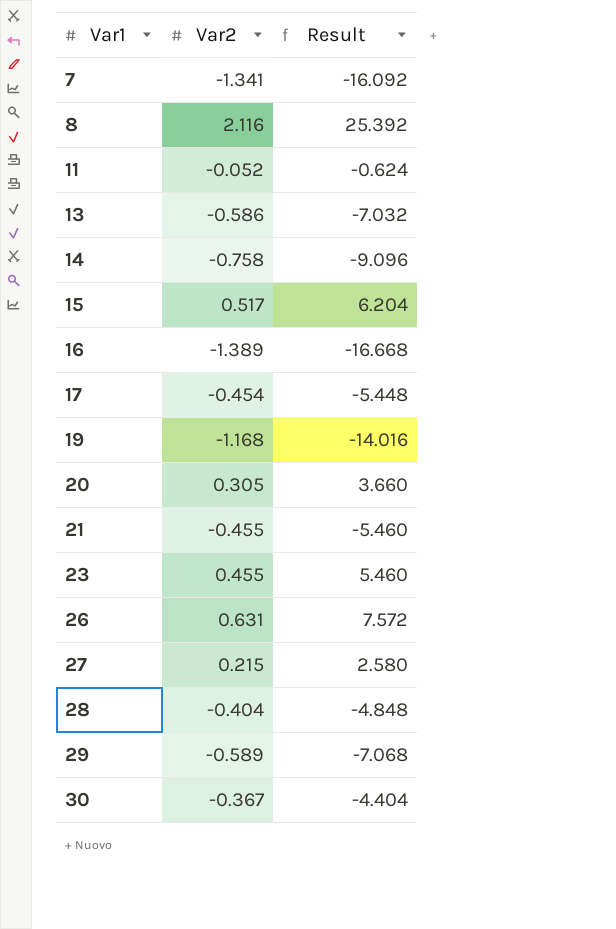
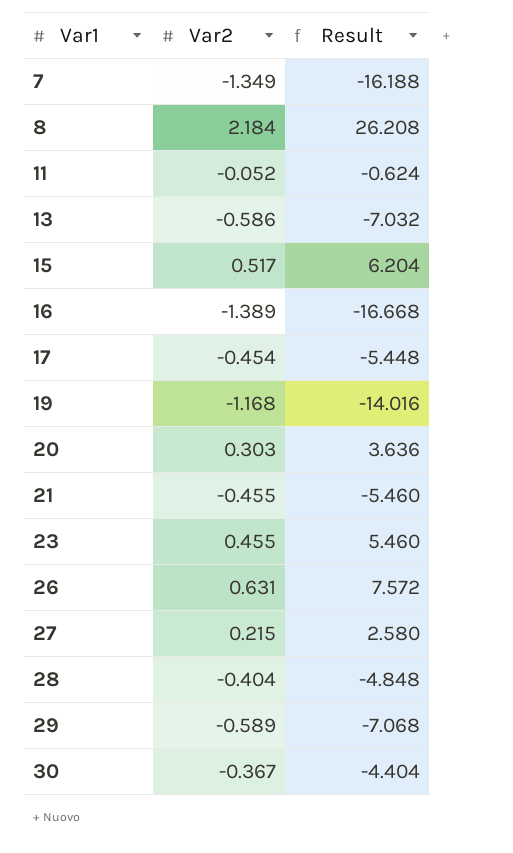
row 14: -0.758 | -9.096 -> none
7 | Var2: -1.341 -> -1.349
7 | Result: -16.092 -> -16.188
8 | Var2: 2.116 -> 2.184
8 | Result: 25.392 -> 26.208
20 | Var2: 0.305 -> 0.303
20 | Result: 3.660 -> 3.636

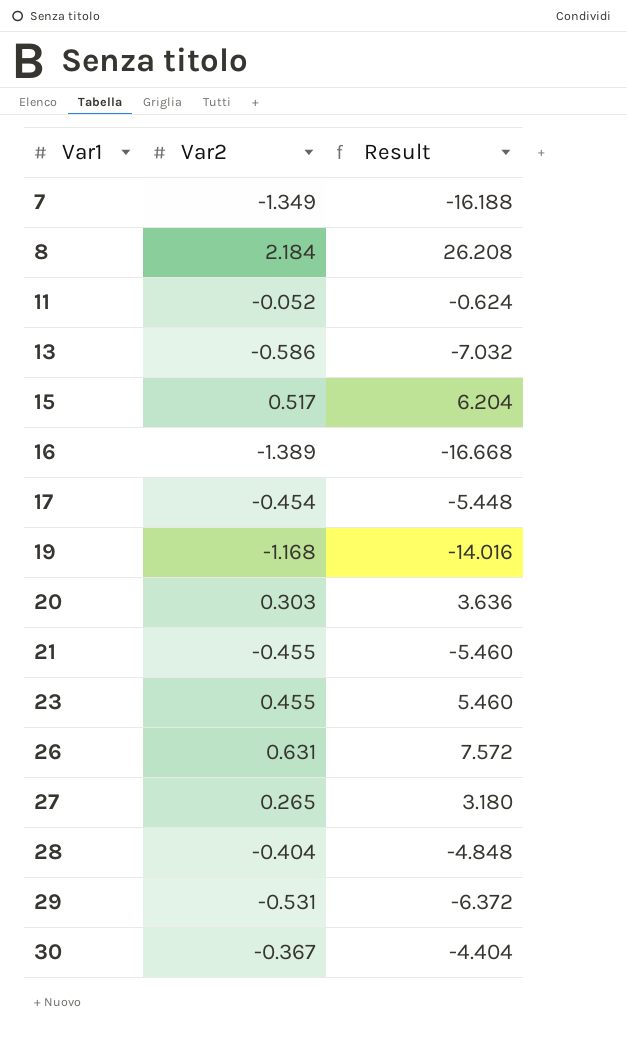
27 | Var2: 0.215 -> 0.265
27 | Result: 2.580 -> 3.180
29 | Var2: -0.589 -> -0.531
29 | Result: -7.068 -> -6.372

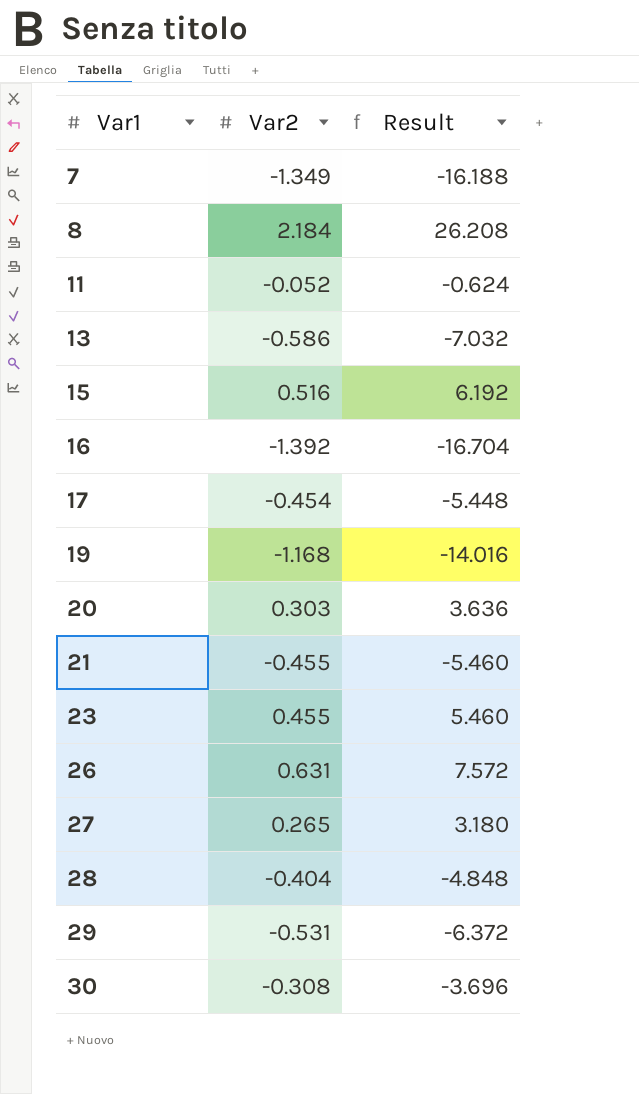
15 | Var2: 0.517 -> 0.516
15 | Result: 6.204 -> 6.192
16 | Var2: -1.389 -> -1.392
16 | Result: -16.668 -> -16.704
30 | Var2: -0.367 -> -0.308
30 | Result: -4.404 -> -3.696

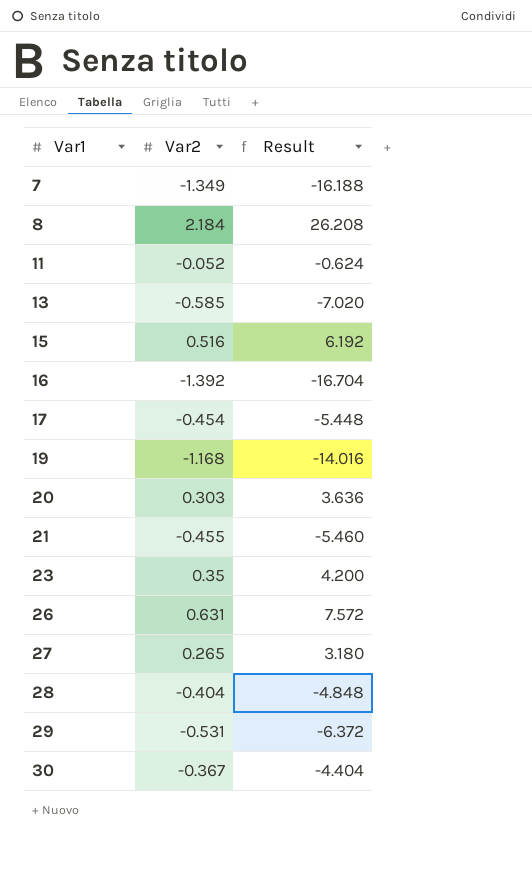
13 | Var2: -0.586 -> -0.585
13 | Result: -7.032 -> -7.020
23 | Var2: 0.455 -> 0.35
23 | Result: 5.460 -> 4.200
30 | Var2: -0.308 -> -0.367
30 | Result: -3.696 -> -4.404

